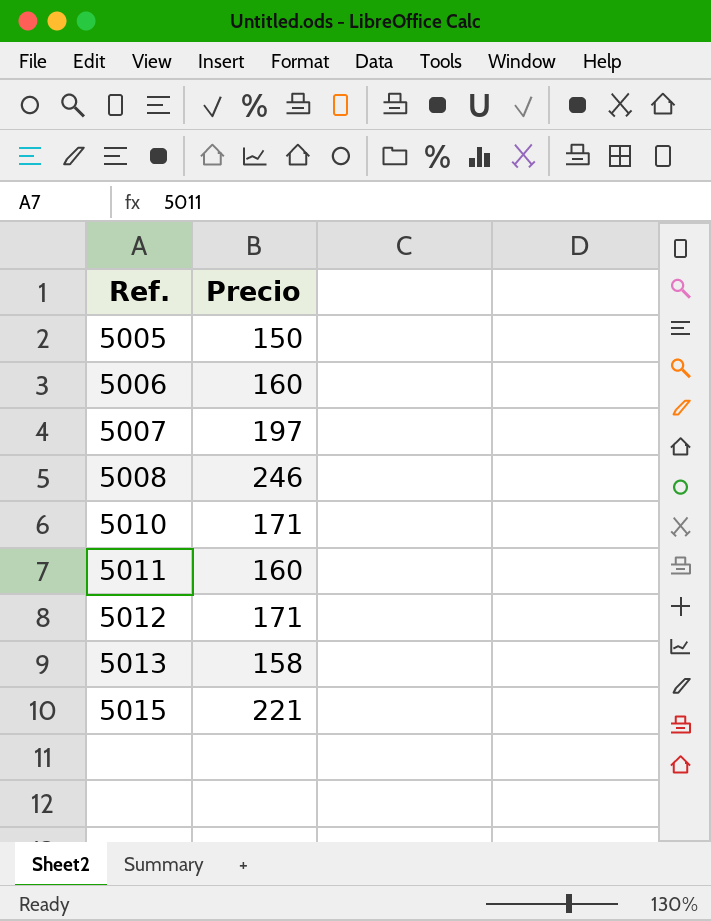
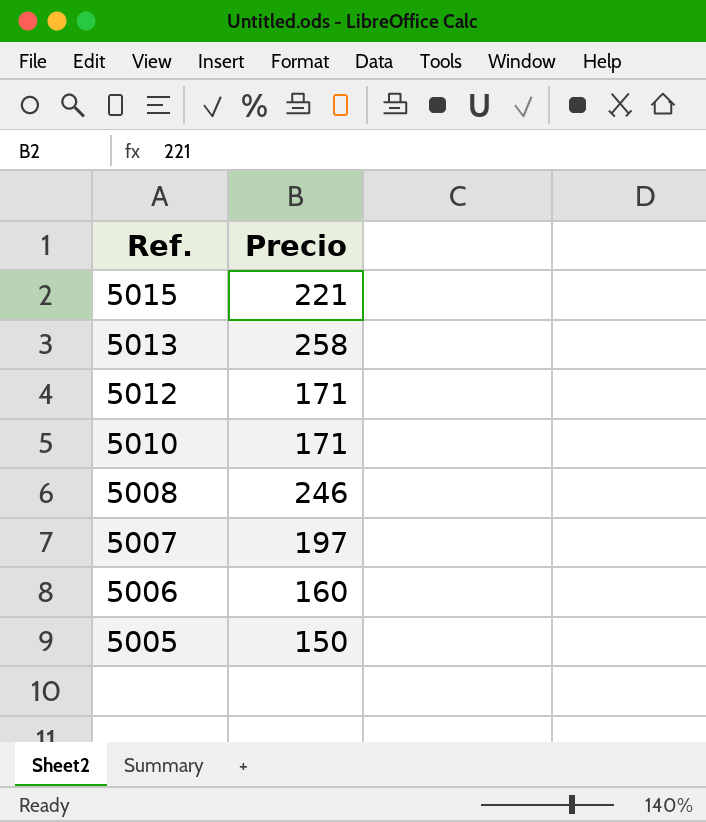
row order: Ref. ascending -> Ref. descending
row 5011: 160 -> none
5013 | Precio: 158 -> 258

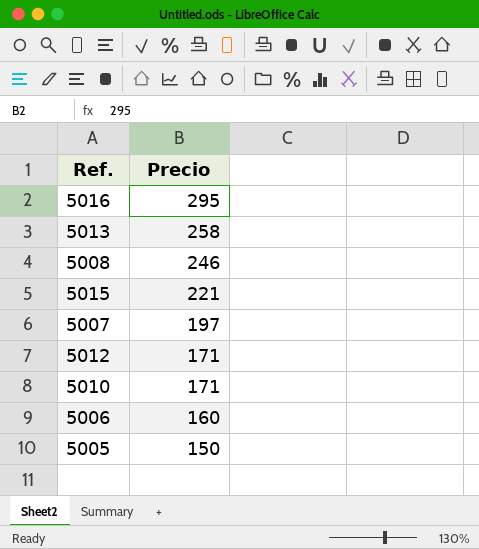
row order: Ref. descending -> Precio descending
row 5016: none -> 295

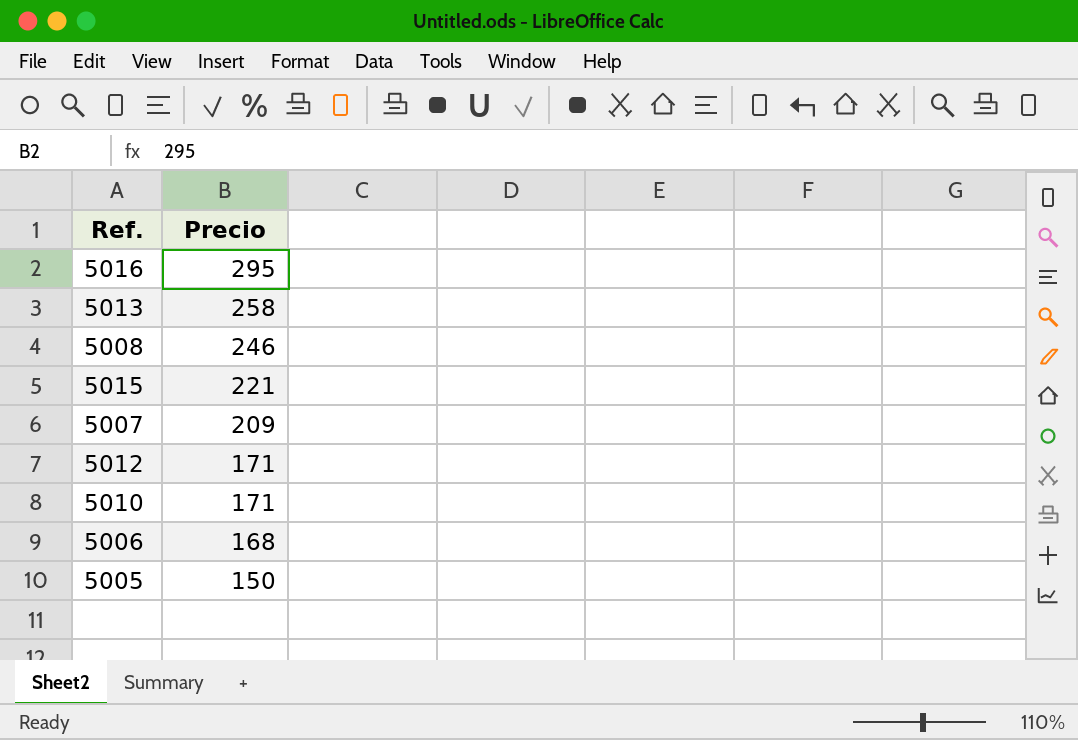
5007 | Precio: 197 -> 209
5006 | Precio: 160 -> 168

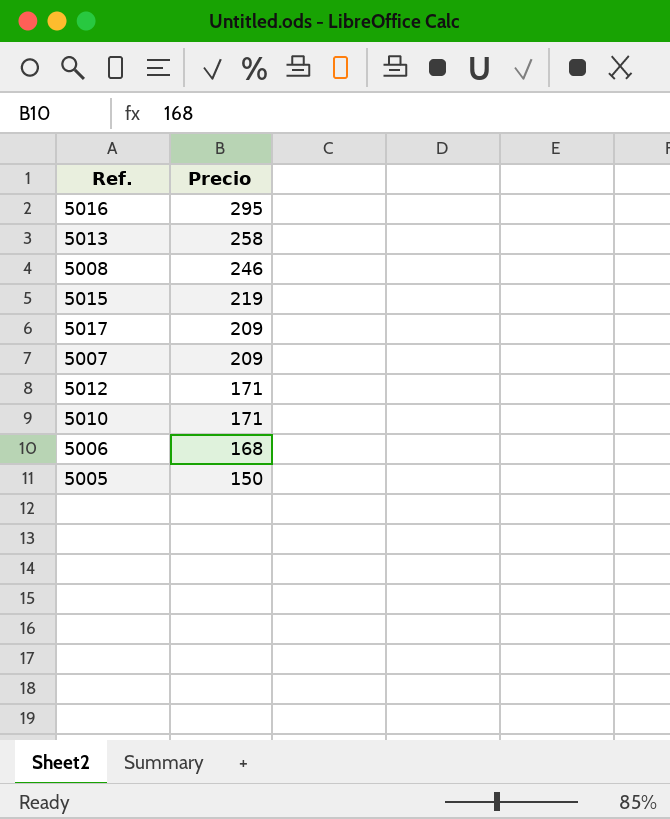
5015 | Precio: 221 -> 219
row 5017: none -> 209

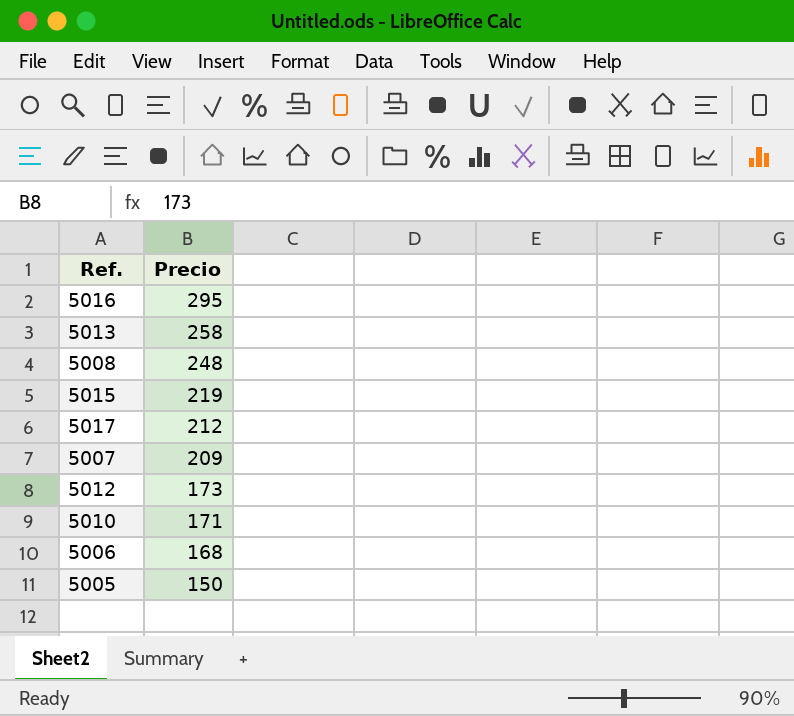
5008 | Precio: 246 -> 248
5017 | Precio: 209 -> 212
5012 | Precio: 171 -> 173

